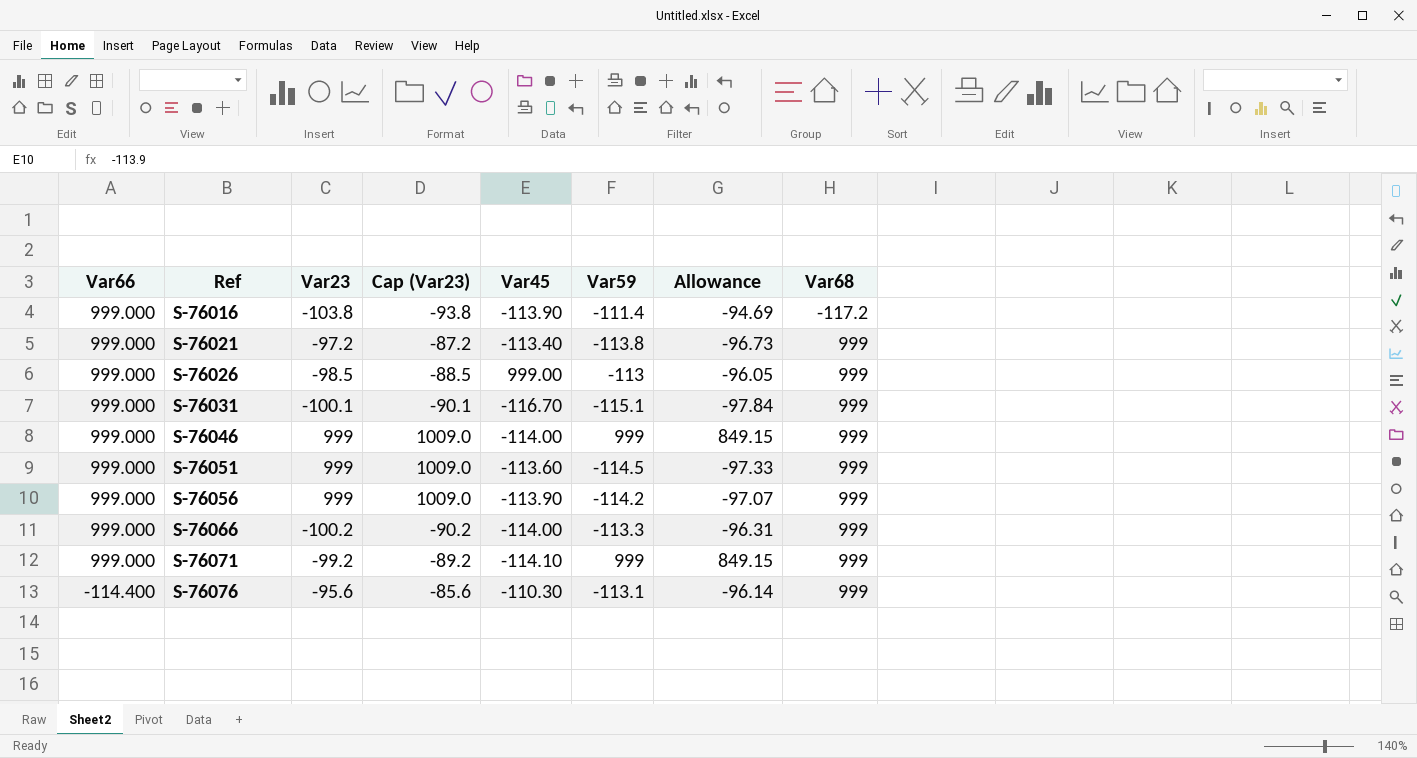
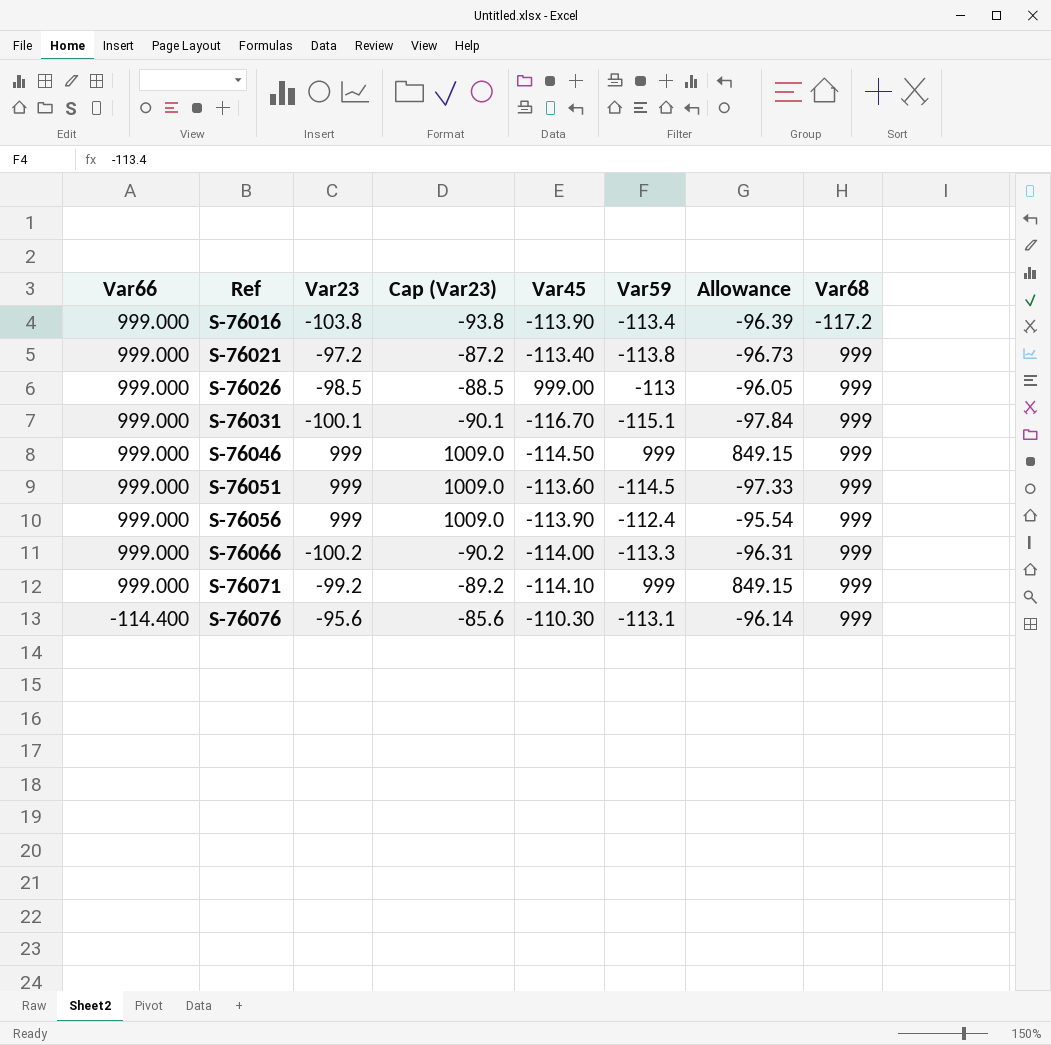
S-76016 | Var59: -111.4 -> -113.4
S-76016 | Allowance: -94.69 -> -96.39
S-76046 | Var45: -114.00 -> -114.50
S-76056 | Var59: -114.2 -> -112.4
S-76056 | Allowance: -97.07 -> -95.54

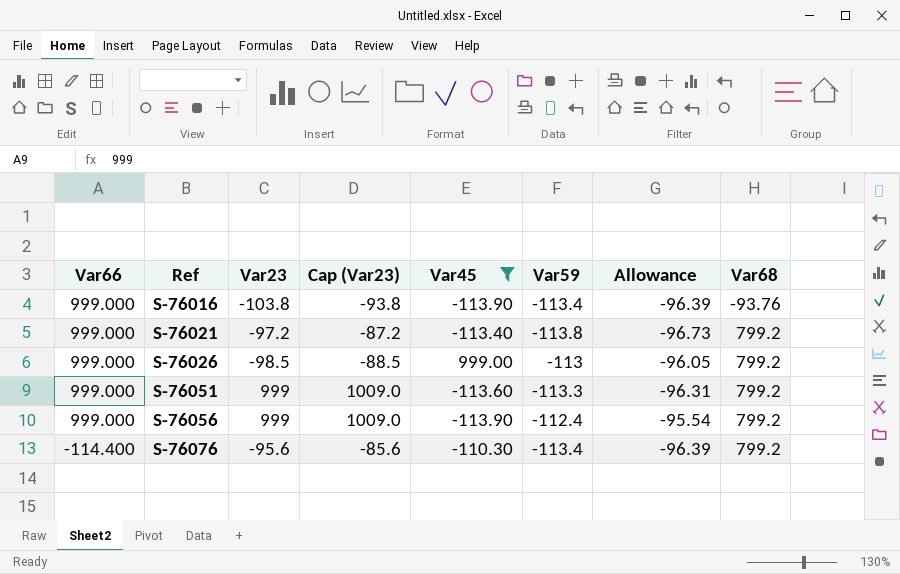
filter: none -> Var45 >= -113.90
S-76016 | Var68: -117.2 -> -93.76
S-76021 | Var68: 999 -> 799.2
S-76026 | Var68: 999 -> 799.2
S-76051 | Var59: -114.5 -> -113.3
S-76051 | Allowance: -97.33 -> -96.31
S-76051 | Var68: 999 -> 799.2
S-76056 | Var68: 999 -> 799.2
S-76076 | Var59: -113.1 -> -113.4
S-76076 | Allowance: -96.14 -> -96.39
S-76076 | Var68: 999 -> 799.2

